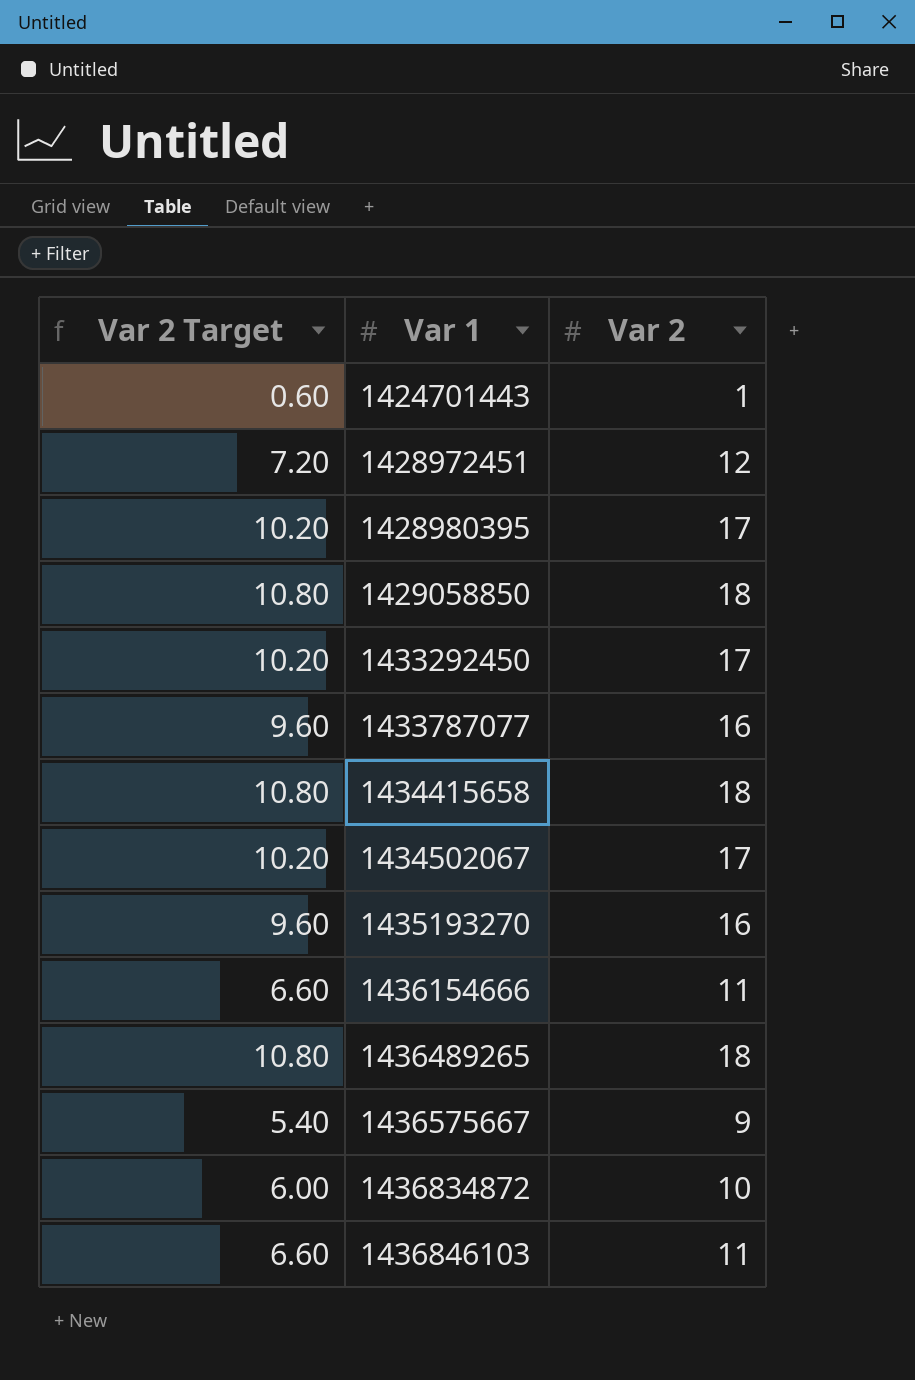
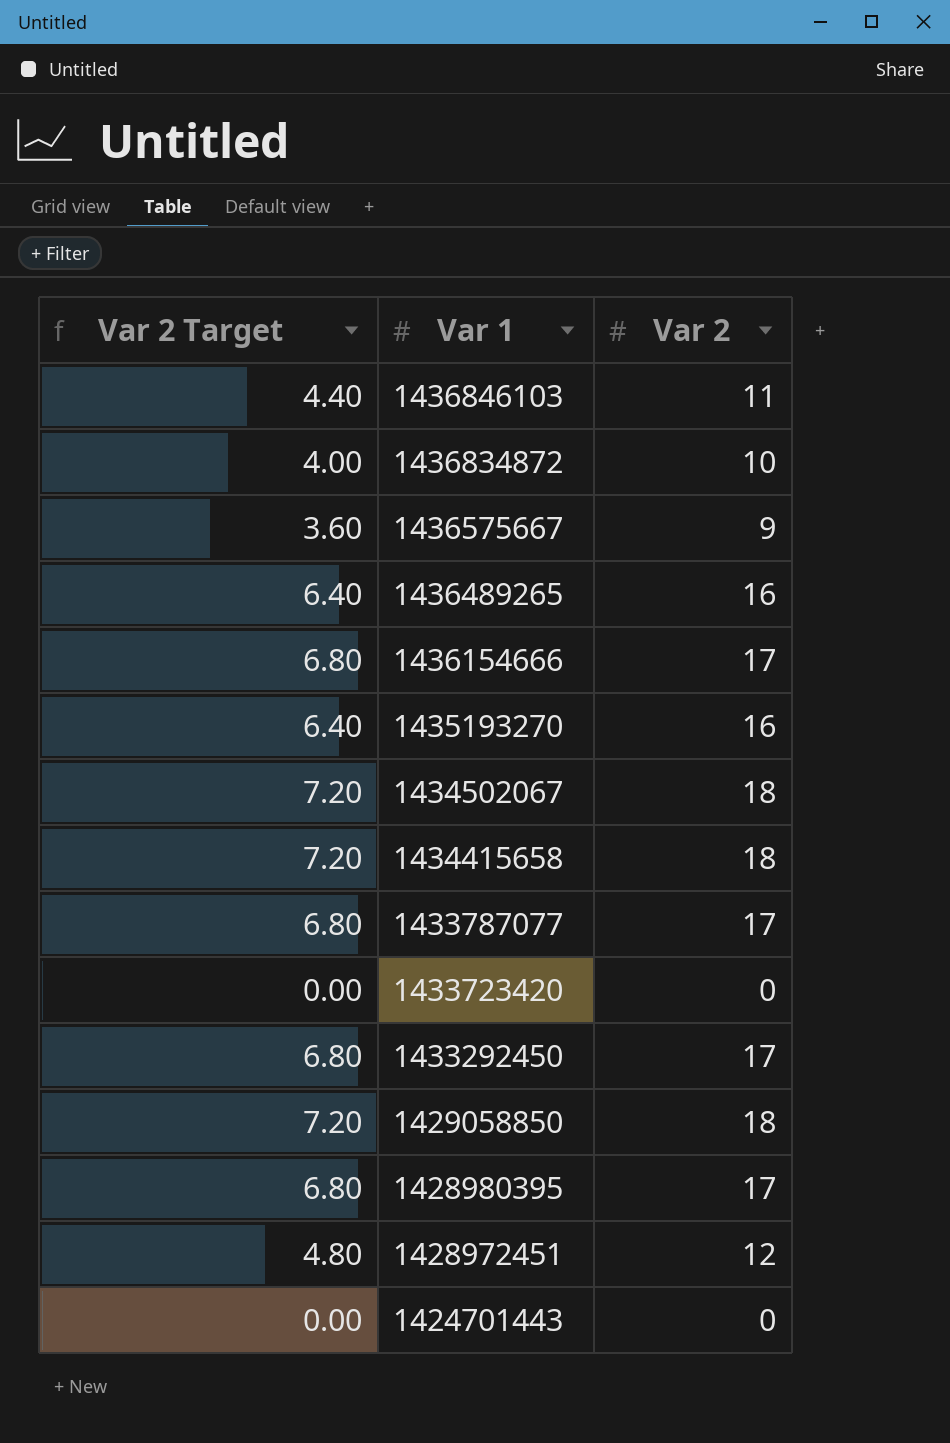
row order: Var 1 ascending -> Var 1 descending
column Var 2 Target | formula: [Var 2] * 0.6 -> [Var 2] * 0.4
1436489265 | Var 2: 18 -> 16
1436154666 | Var 2: 11 -> 17
1434502067 | Var 2: 17 -> 18
1433787077 | Var 2: 16 -> 17
row 1433723420: none -> 0.00 | 0
1424701443 | Var 2: 1 -> 0

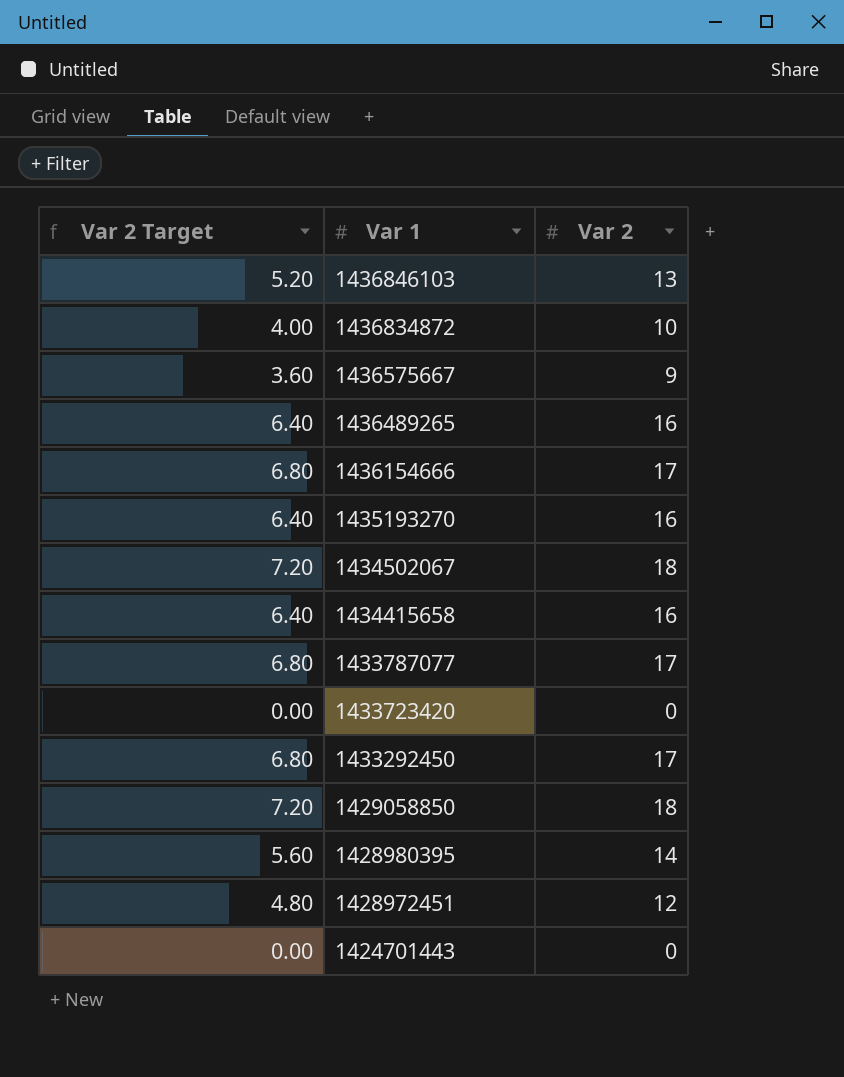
1436846103 | Var 2 Target: 4.40 -> 5.20
1436846103 | Var 2: 11 -> 13
1434415658 | Var 2 Target: 7.20 -> 6.40
1434415658 | Var 2: 18 -> 16
1428980395 | Var 2 Target: 6.80 -> 5.60
1428980395 | Var 2: 17 -> 14

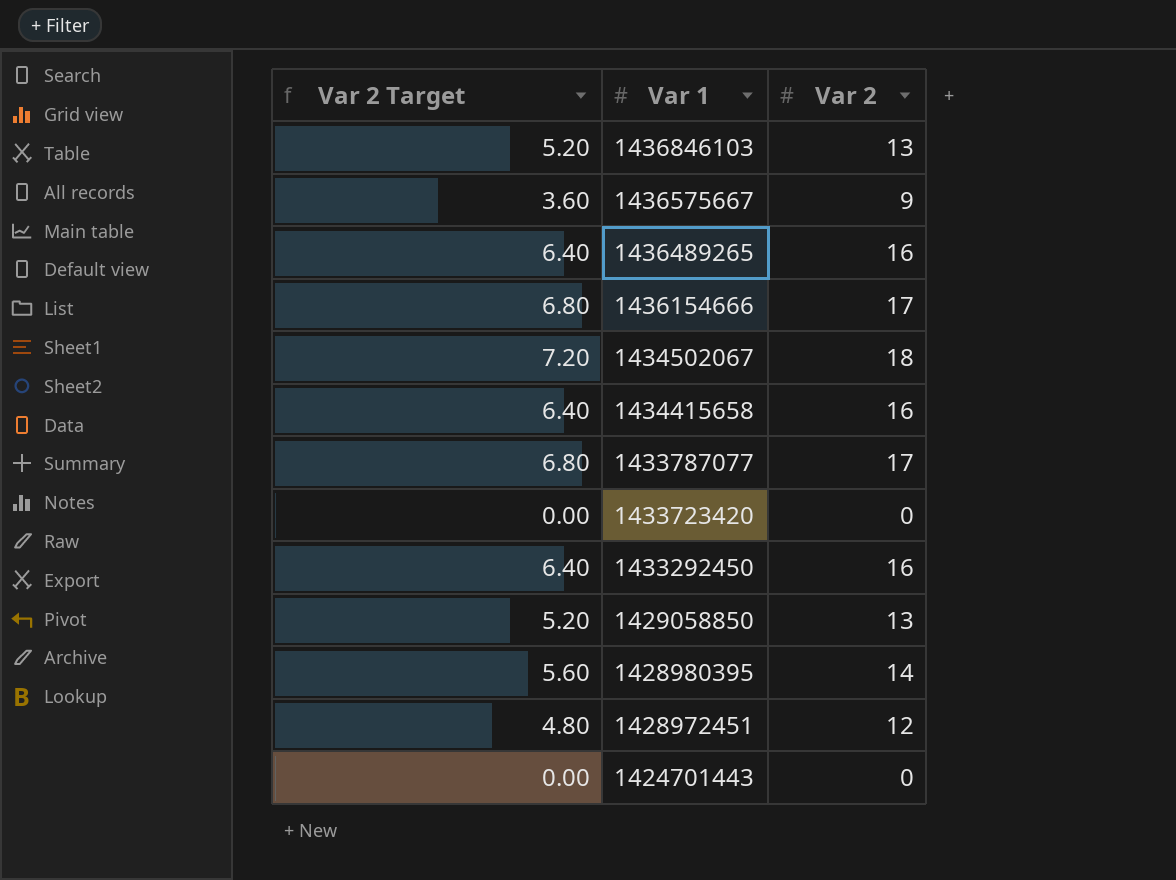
row 1436834872: 4.00 | 10 -> none
row 1435193270: 6.40 | 16 -> none
1433292450 | Var 2 Target: 6.80 -> 6.40
1433292450 | Var 2: 17 -> 16
1429058850 | Var 2 Target: 7.20 -> 5.20
1429058850 | Var 2: 18 -> 13

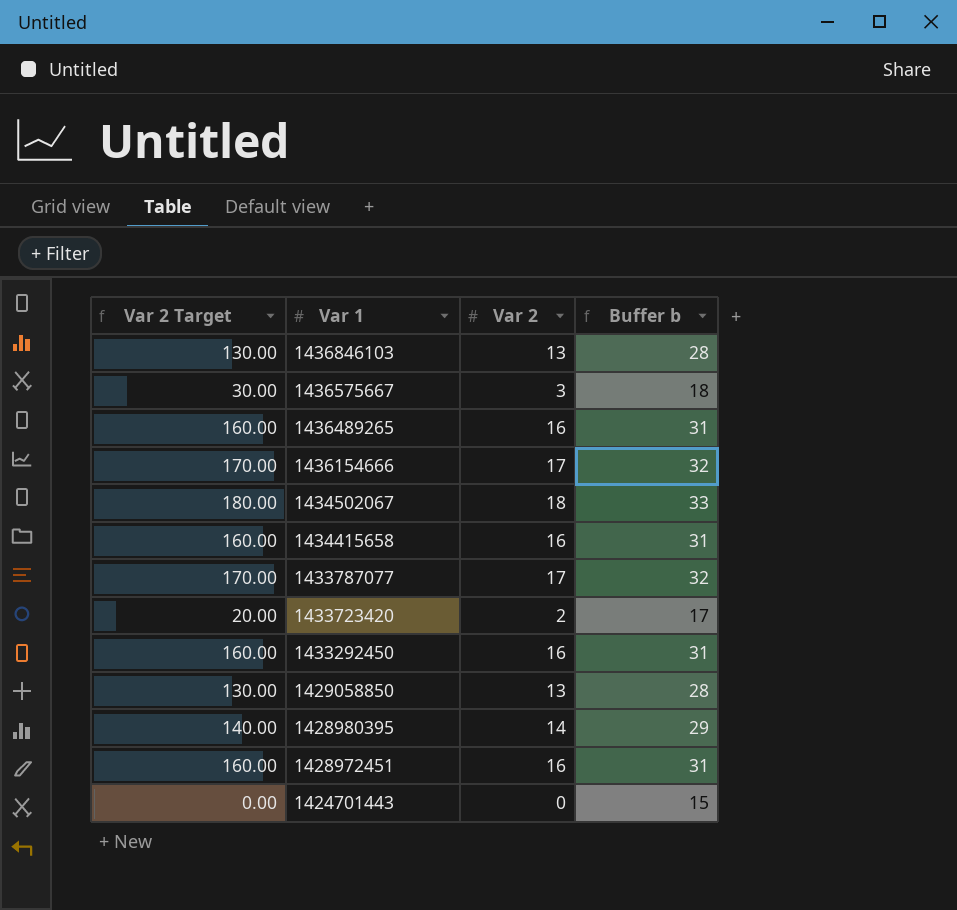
column Var 2 Target | formula: [Var 2] * 0.4 -> [Var 2] * 10
column Buffer b | formula: none -> [Var 2] + 15
1436575667 | Var 2: 9 -> 3
1433723420 | Var 2: 0 -> 2
1428972451 | Var 2: 12 -> 16

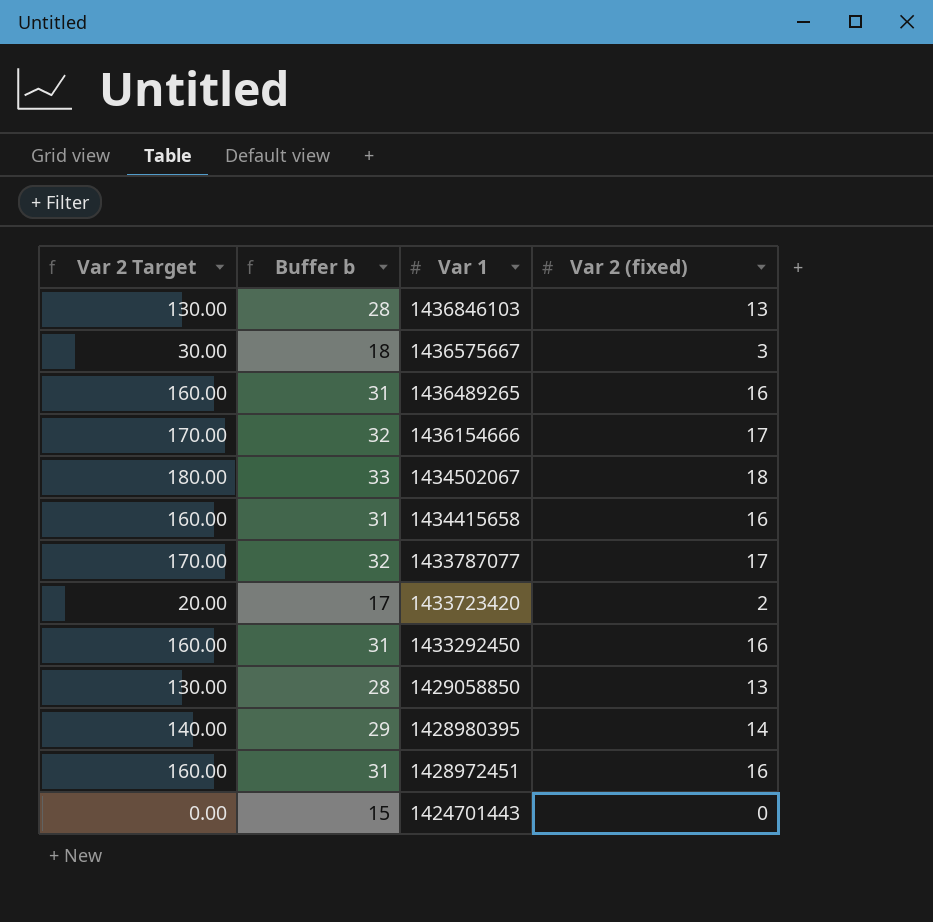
column Buffer b | position: 4 -> 2
column name: Var 2 -> Var 2 (fixed)

